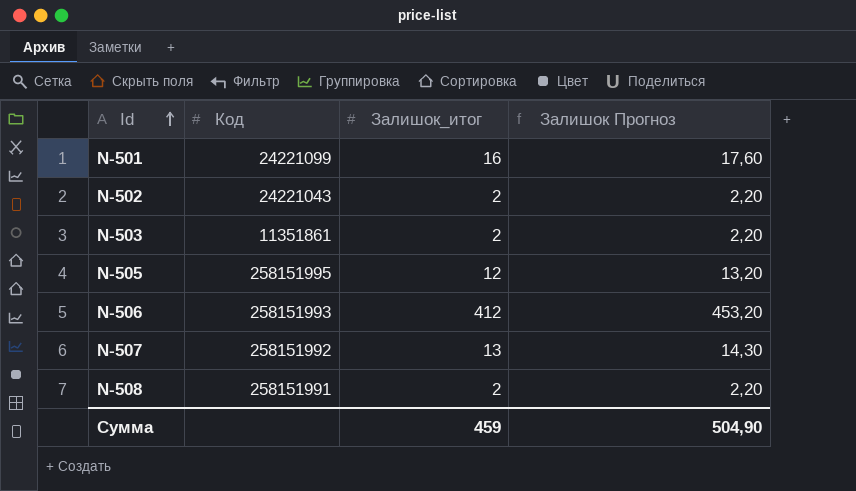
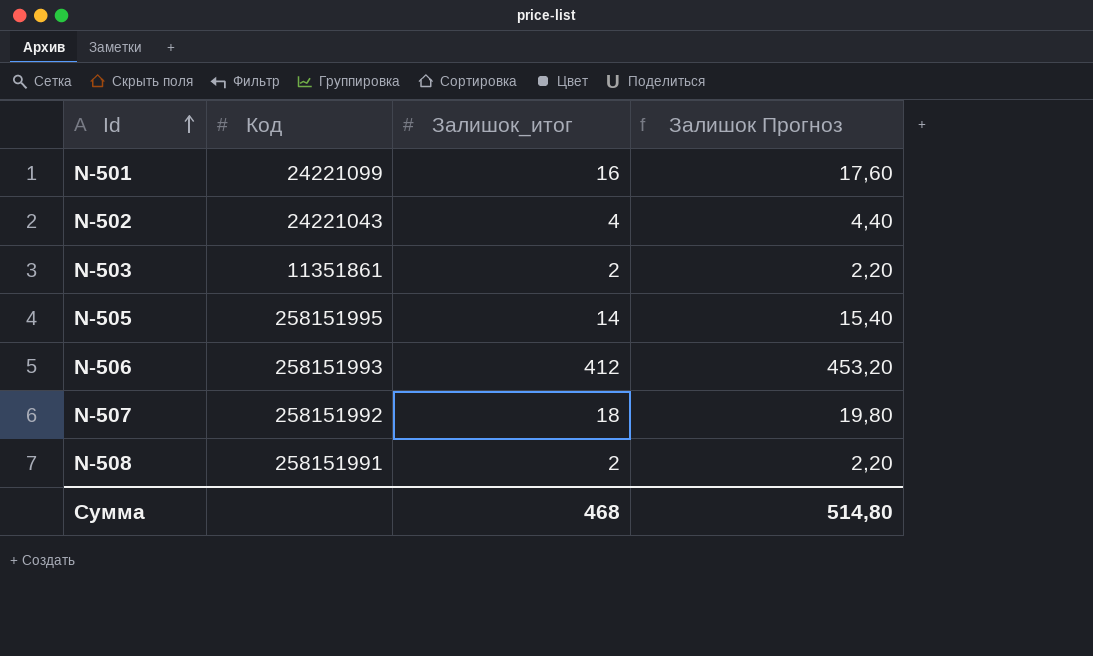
N-502 | Залишок_итог: 2 -> 4
N-502 | Залишок Прогноз: 2,20 -> 4,40
N-505 | Залишок_итог: 12 -> 14
N-505 | Залишок Прогноз: 13,20 -> 15,40
N-507 | Залишок_итог: 13 -> 18
N-507 | Залишок Прогноз: 14,30 -> 19,80
Сумма | Залишок_итог: 459 -> 468
Сумма | Залишок Прогноз: 504,90 -> 514,80

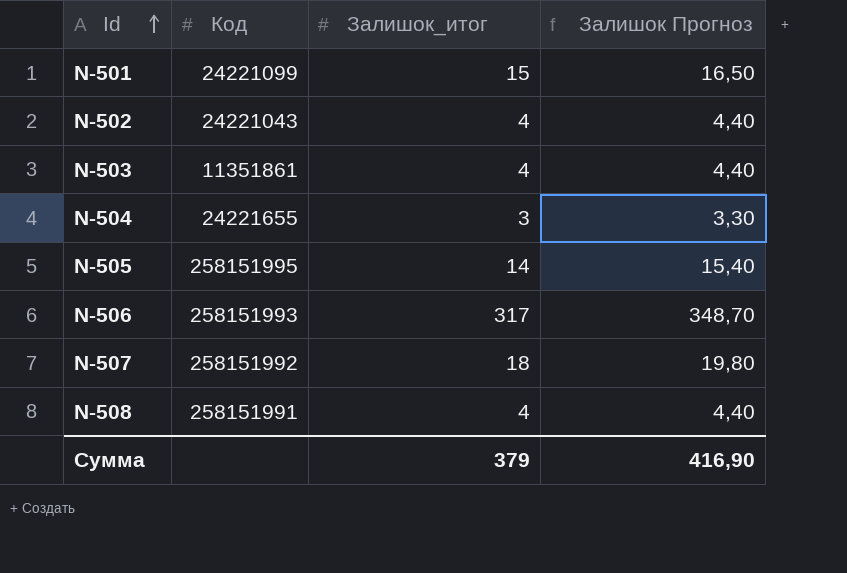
N-501 | Залишок_итог: 16 -> 15
N-501 | Залишок Прогноз: 17,60 -> 16,50
N-503 | Залишок_итог: 2 -> 4
N-503 | Залишок Прогноз: 2,20 -> 4,40
row N-504: none -> 24221655 | 3 | 3,30
N-506 | Залишок_итог: 412 -> 317
N-506 | Залишок Прогноз: 453,20 -> 348,70
N-508 | Залишок_итог: 2 -> 4
N-508 | Залишок Прогноз: 2,20 -> 4,40
Сумма | Залишок_итог: 468 -> 379
Сумма | Залишок Прогноз: 514,80 -> 416,90

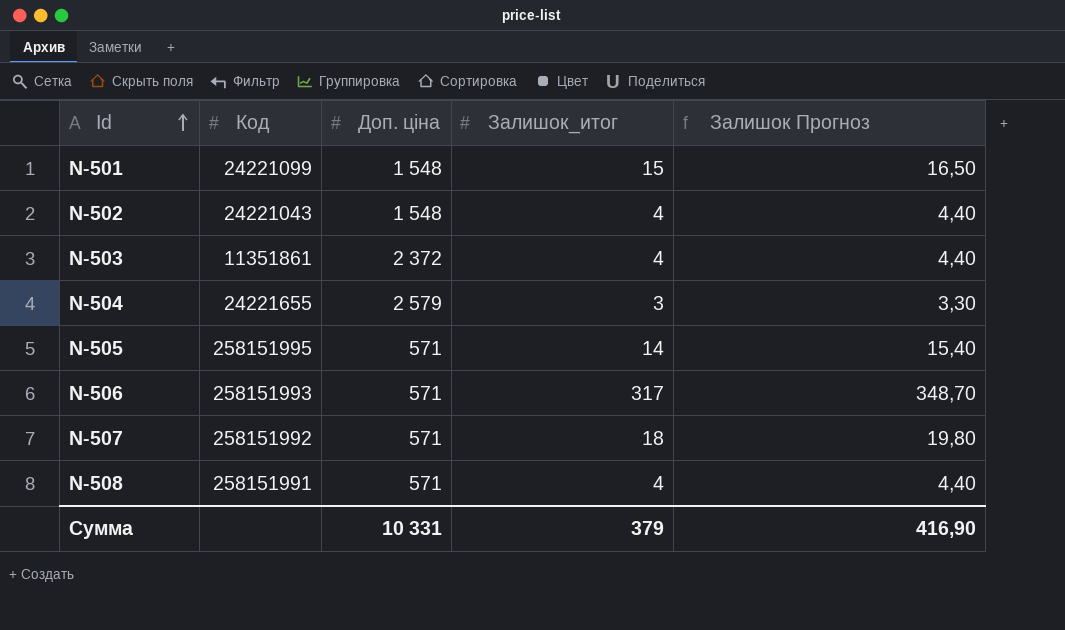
column Доп. ціна | position: none -> 3

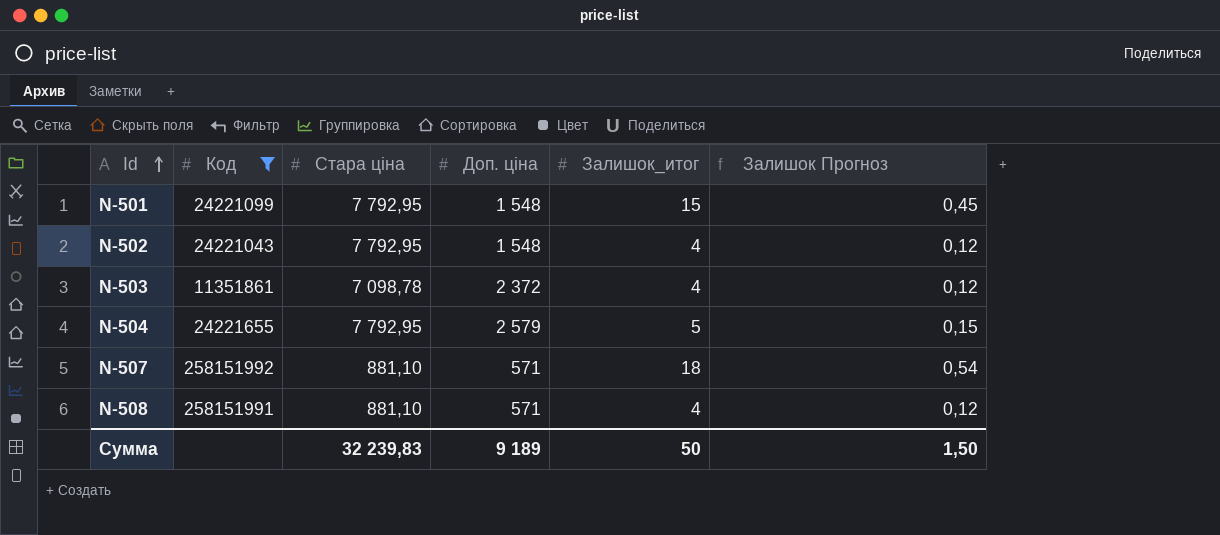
filter: none -> Код <= 258151992
column Стара ціна | position: none -> 3
column Залишок Прогноз | formula: [Залишок_итог] * 1,1 -> [Залишок_итог] * 0,03
N-504 | Залишок_итог: 3 -> 5
Сумма | Доп. ціна: 10 331 -> 9 189
Сумма | Залишок_итог: 379 -> 50
Сумма | Залишок Прогноз: 416,90 -> 1,50

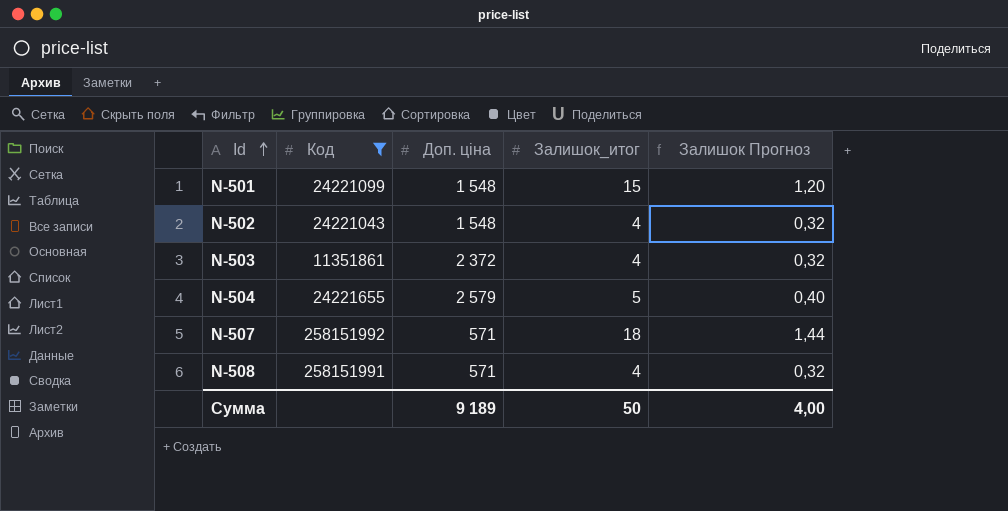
column Стара ціна | position: 3 -> none
column Залишок Прогноз | formula: [Залишок_итог] * 0,03 -> [Залишок_итог] * 0,08
Сумма | Залишок Прогноз: 1,50 -> 4,00

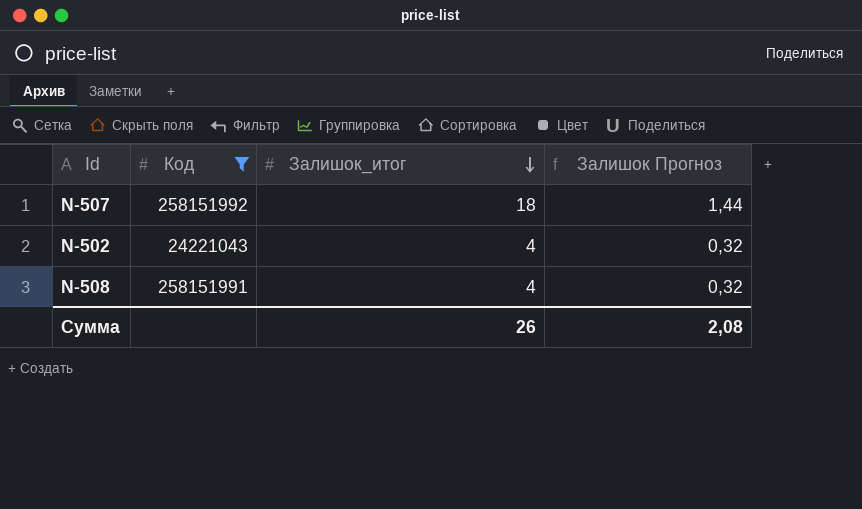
row order: Id ascending -> Залишок_итог descending
column Доп. ціна | position: 3 -> none
row N-501: 24221099 | 1 548 | 15 | 1,20 -> none
row N-503: 11351861 | 2 372 | 4 | 0,32 -> none
row N-504: 24221655 | 2 579 | 5 | 0,40 -> none
Сумма | Залишок_итог: 50 -> 26
Сумма | Залишок Прогноз: 4,00 -> 2,08

